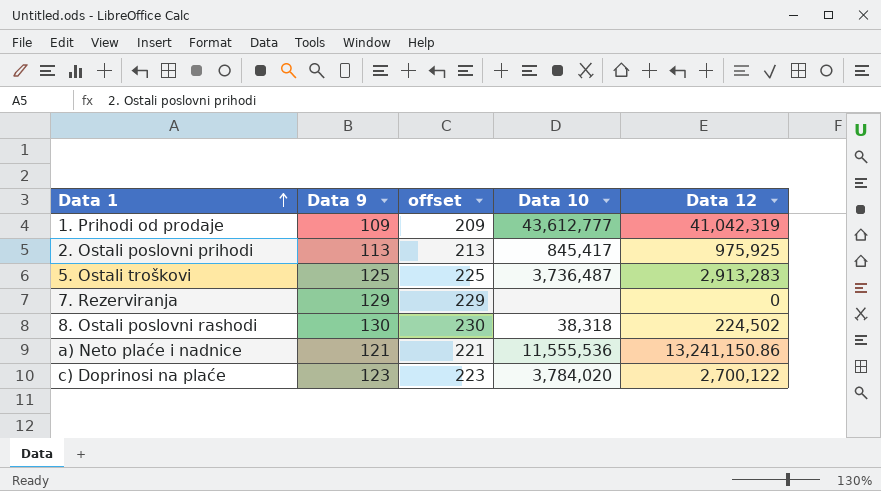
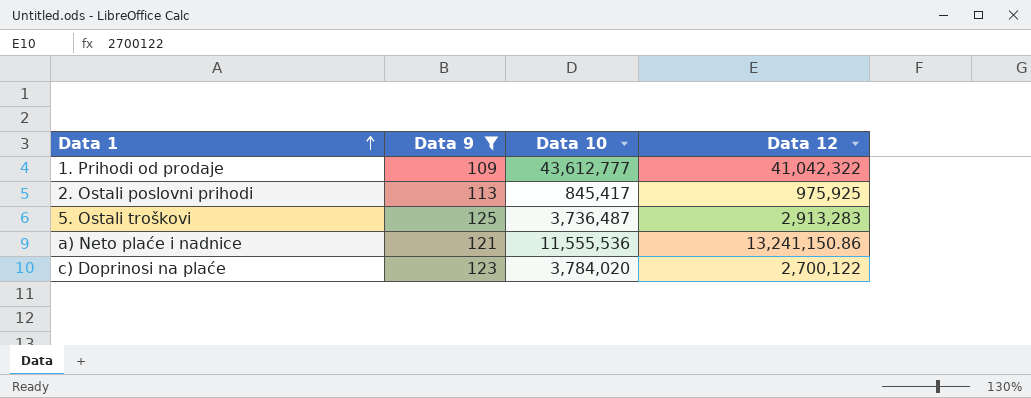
filter: none -> Data 9 <= 125
column offset | formula: [Data 9] + 100 -> none
1. Prihodi od prodaje | Data 12: 41,042,319 -> 41,042,322

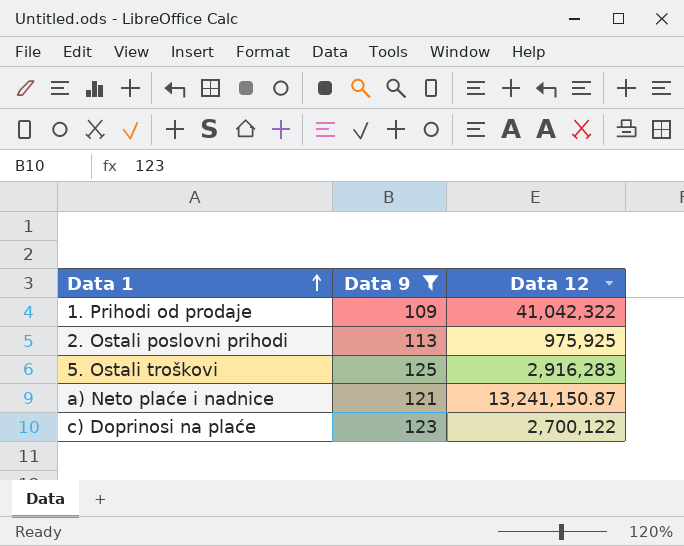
column Data 10 | position: 3 -> none
5. Ostali troškovi | Data 12: 2,913,283 -> 2,916,283
a) Neto plaće i nadnice | Data 12: 13,241,150.86 -> 13,241,150.87

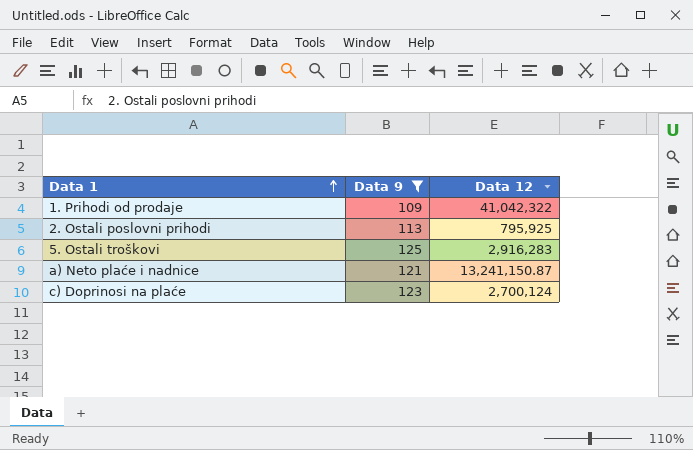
2. Ostali poslovni prihodi | Data 12: 975,925 -> 795,925
c) Doprinosi na plaće | Data 12: 2,700,122 -> 2,700,124

